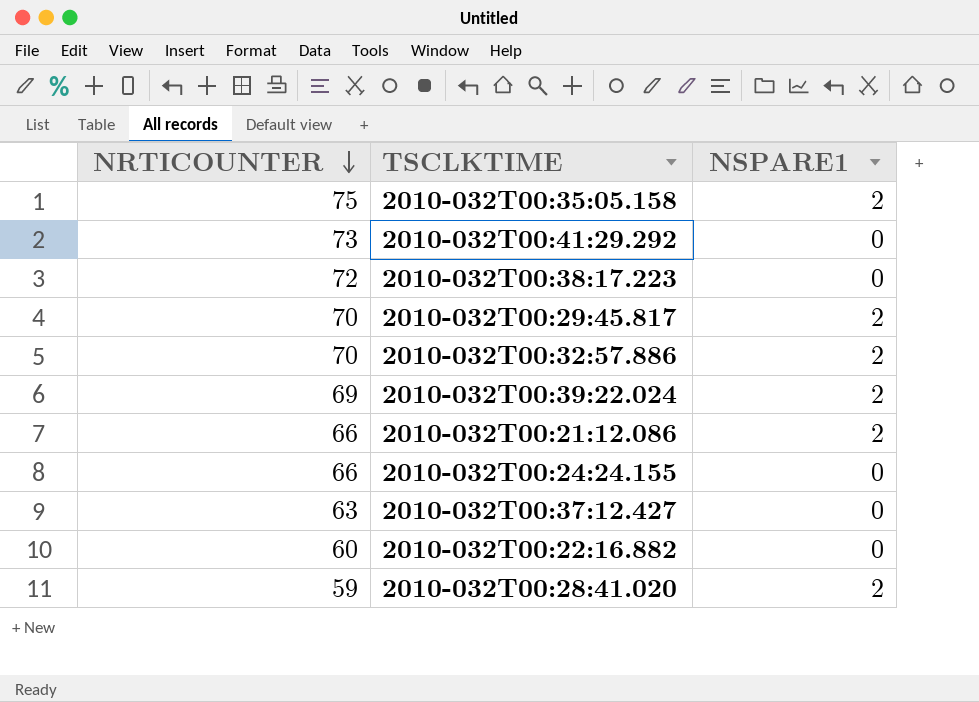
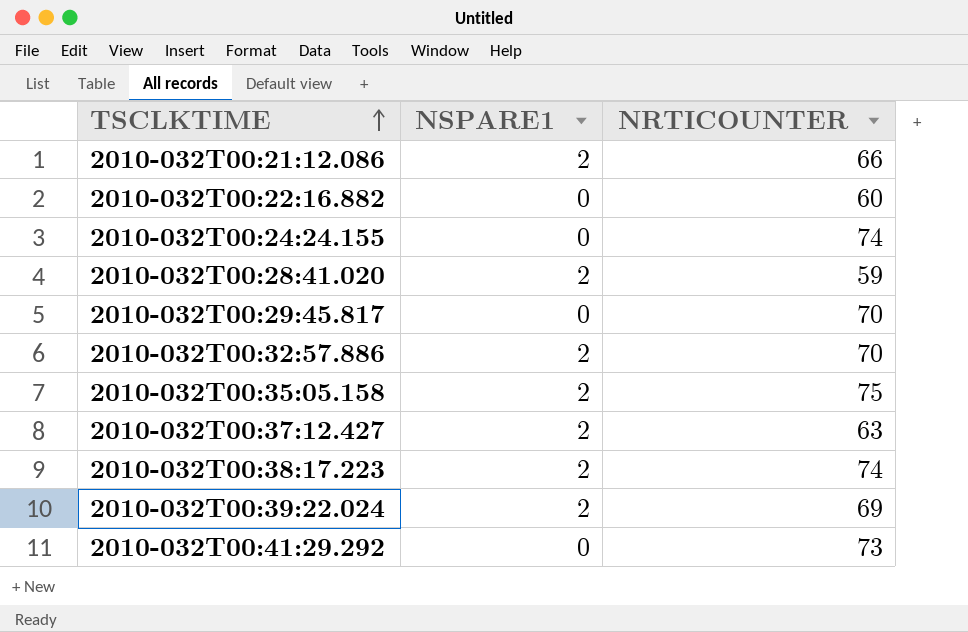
row order: NRTICOUNTER descending -> TSCLKTIME ascending
column NRTICOUNTER | position: 1 -> 3
2010-032T00:24:24.155 | NRTICOUNTER: 66 -> 74
2010-032T00:29:45.817 | NSPARE1: 2 -> 0
2010-032T00:37:12.427 | NSPARE1: 0 -> 2
2010-032T00:38:17.223 | NSPARE1: 0 -> 2
2010-032T00:38:17.223 | NRTICOUNTER: 72 -> 74

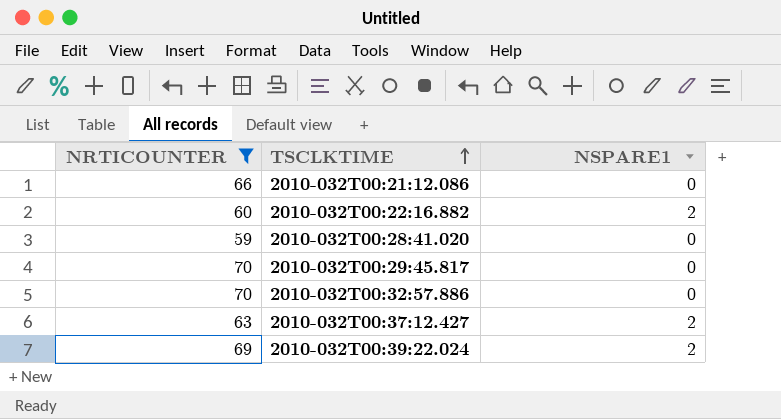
filter: none -> NRTICOUNTER <= 70
column NRTICOUNTER | position: 3 -> 1
2010-032T00:21:12.086 | NSPARE1: 2 -> 0
2010-032T00:22:16.882 | NSPARE1: 0 -> 2
2010-032T00:28:41.020 | NSPARE1: 2 -> 0
2010-032T00:32:57.886 | NSPARE1: 2 -> 0

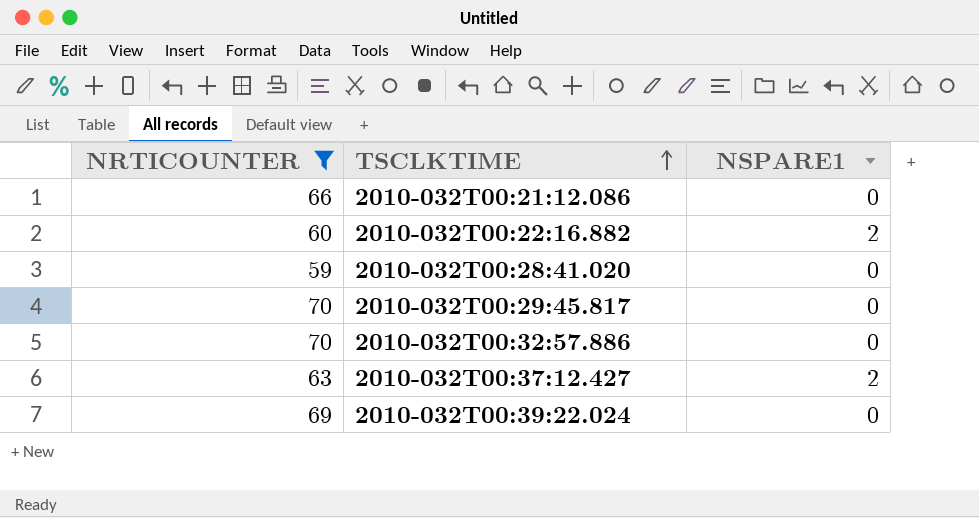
2010-032T00:39:22.024 | NSPARE1: 2 -> 0

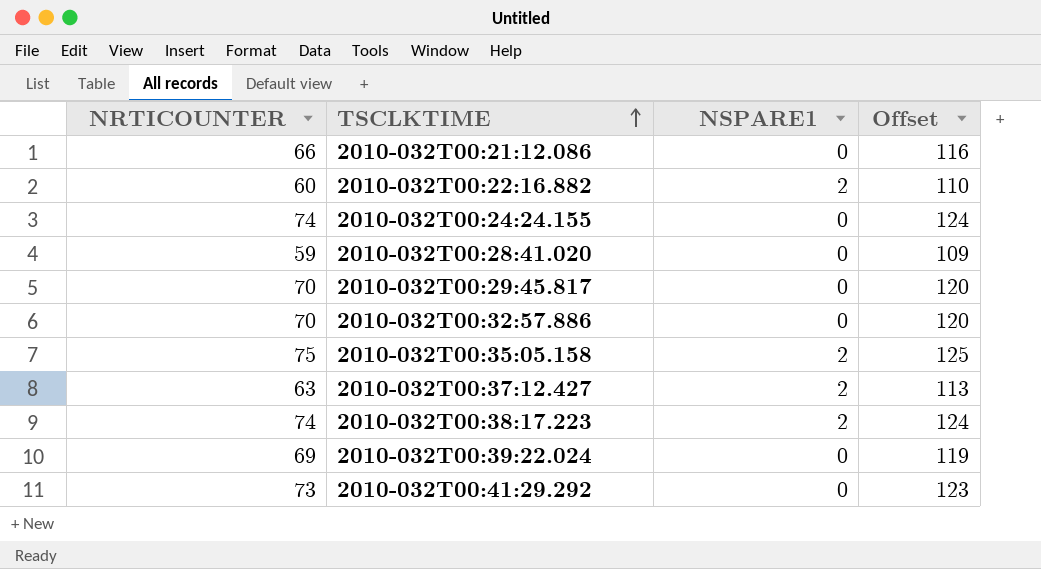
filter: NRTICOUNTER <= 70 -> none
column Offset | formula: none -> [NRTICOUNTER] + 50

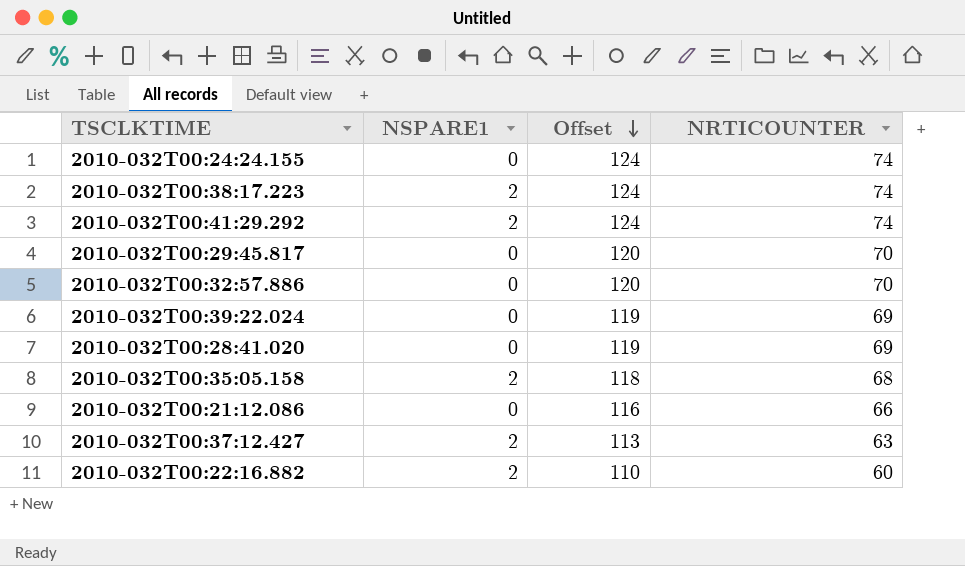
row order: TSCLKTIME ascending -> Offset descending
column NRTICOUNTER | position: 1 -> 4
2010-032T00:41:29.292 | NSPARE1: 0 -> 2
2010-032T00:41:29.292 | Offset: 123 -> 124
2010-032T00:41:29.292 | NRTICOUNTER: 73 -> 74
2010-032T00:28:41.020 | Offset: 109 -> 119
2010-032T00:28:41.020 | NRTICOUNTER: 59 -> 69
2010-032T00:35:05.158 | Offset: 125 -> 118
2010-032T00:35:05.158 | NRTICOUNTER: 75 -> 68

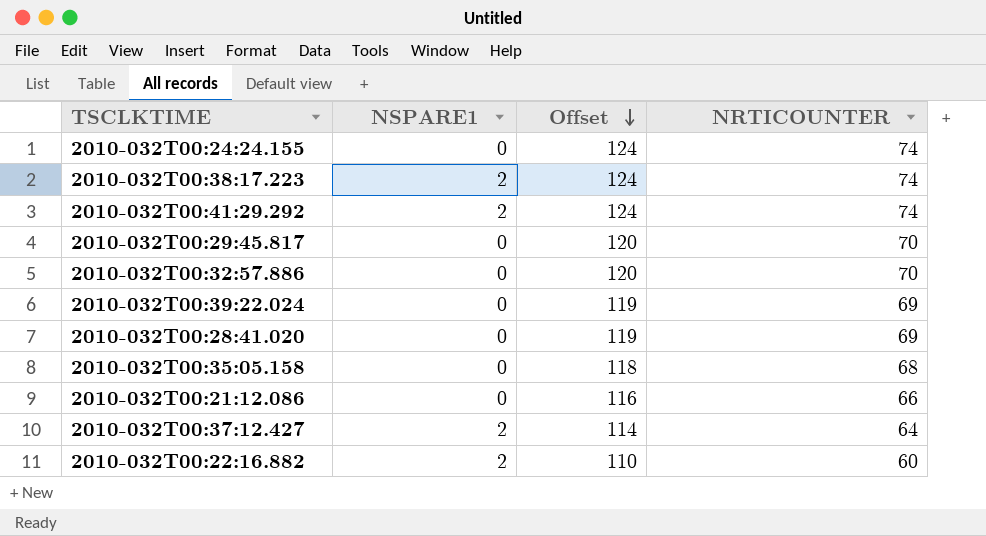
2010-032T00:35:05.158 | NSPARE1: 2 -> 0
2010-032T00:37:12.427 | Offset: 113 -> 114
2010-032T00:37:12.427 | NRTICOUNTER: 63 -> 64

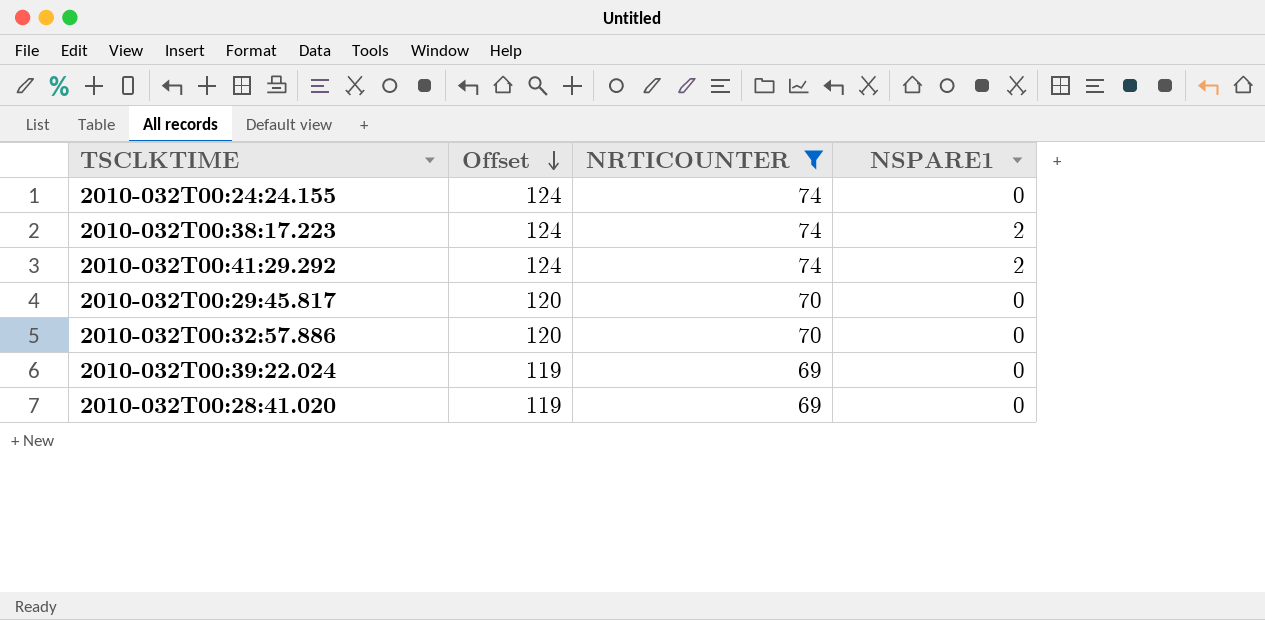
filter: none -> NRTICOUNTER >= 69
column NSPARE1 | position: 2 -> 4

